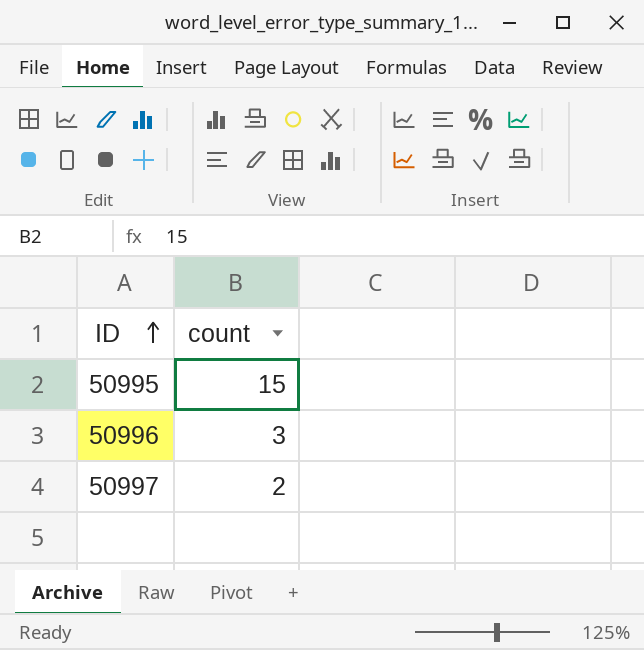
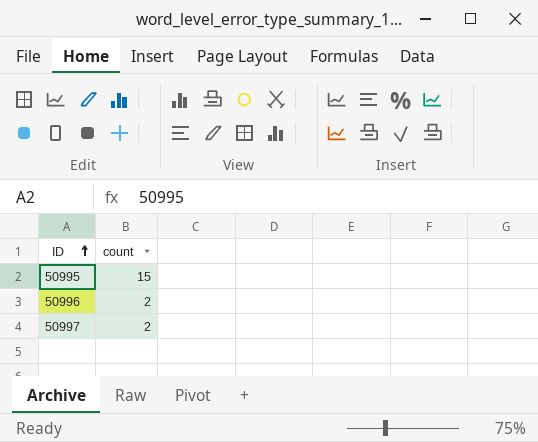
50996 | count: 3 -> 2

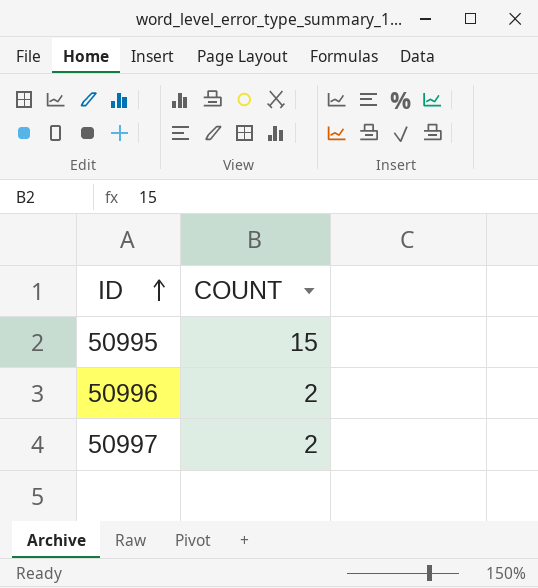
column name: count -> COUNT

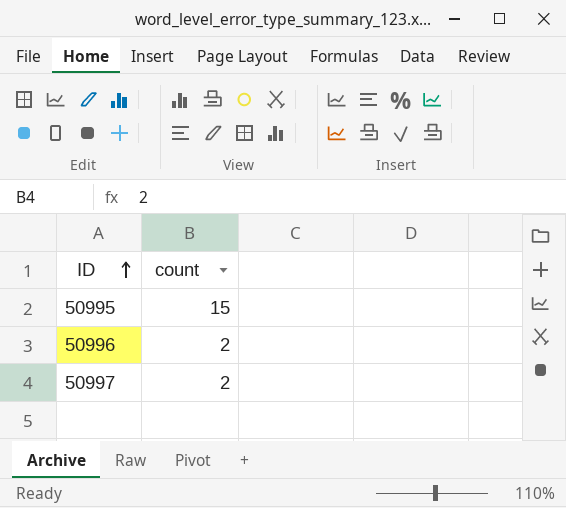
column name: COUNT -> count

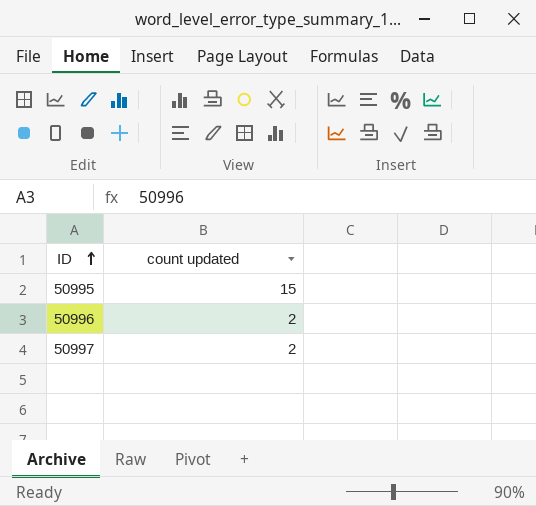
column name: count -> count updated

